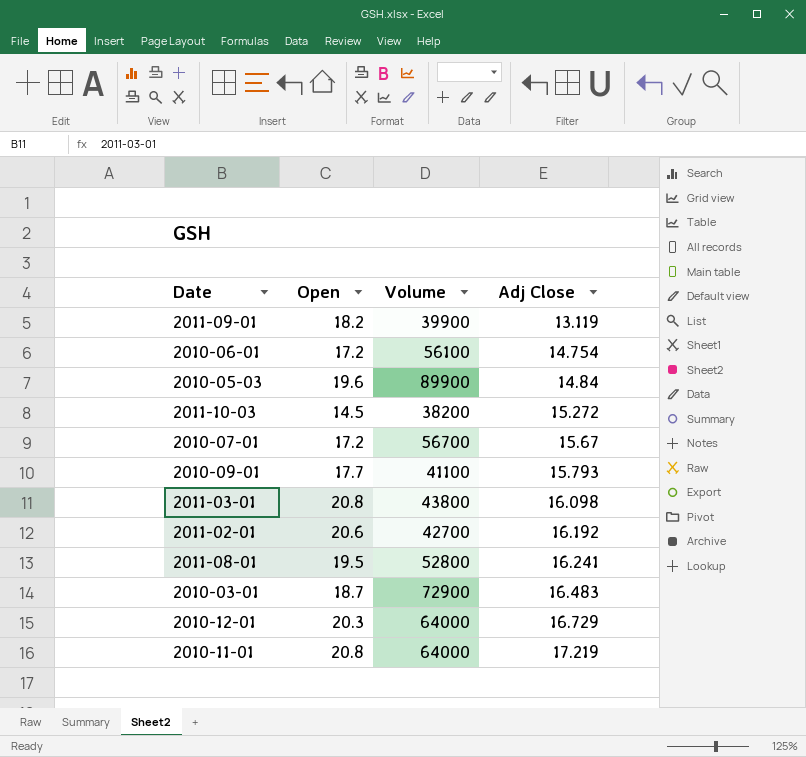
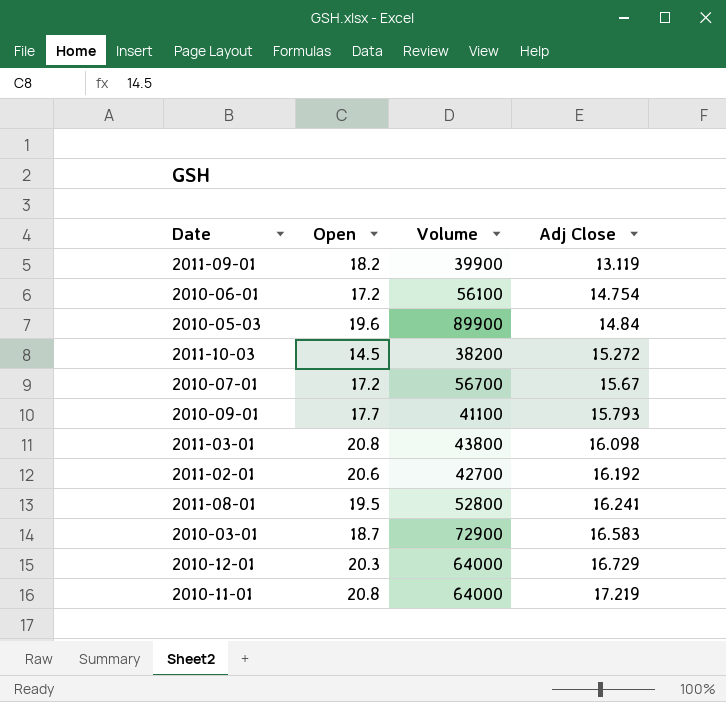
2010-03-01 | Adj Close: 16.483 -> 16.583

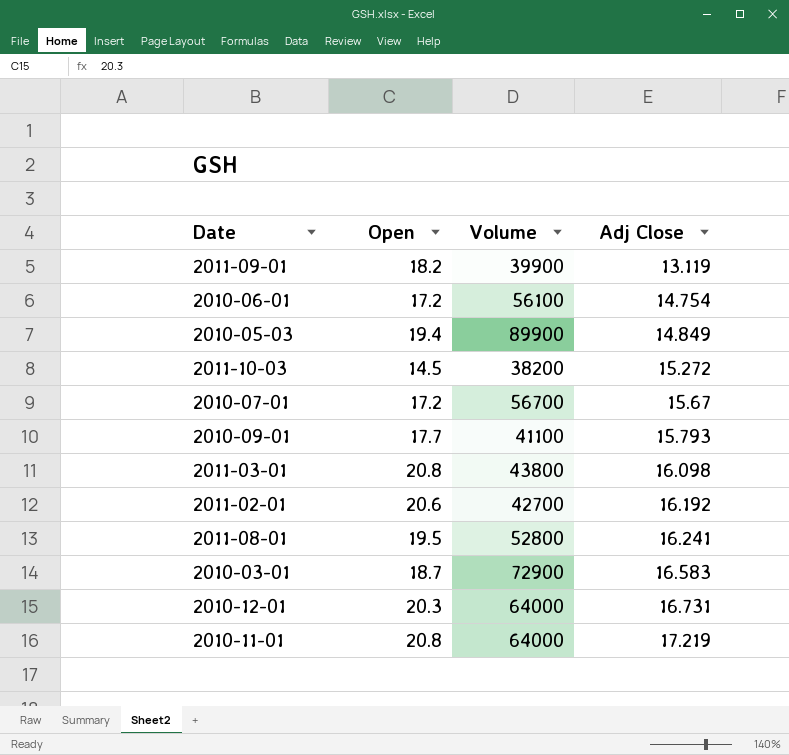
2010-05-03 | Open: 19.6 -> 19.4
2010-05-03 | Adj Close: 14.84 -> 14.849
2010-12-01 | Adj Close: 16.729 -> 16.731

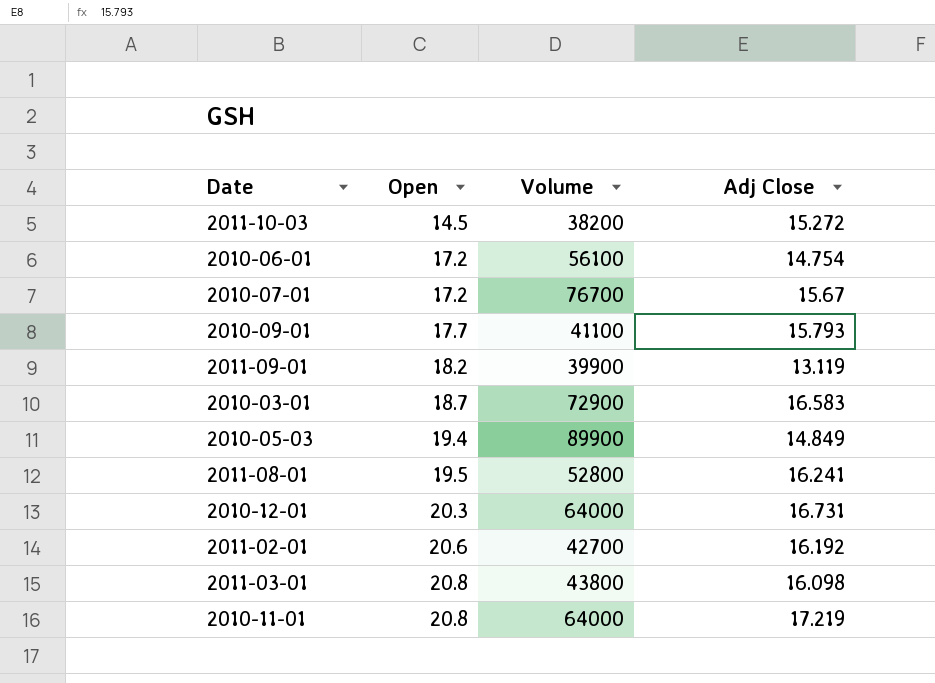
row order: Adj Close ascending -> Open ascending
2010-07-01 | Volume: 56700 -> 76700

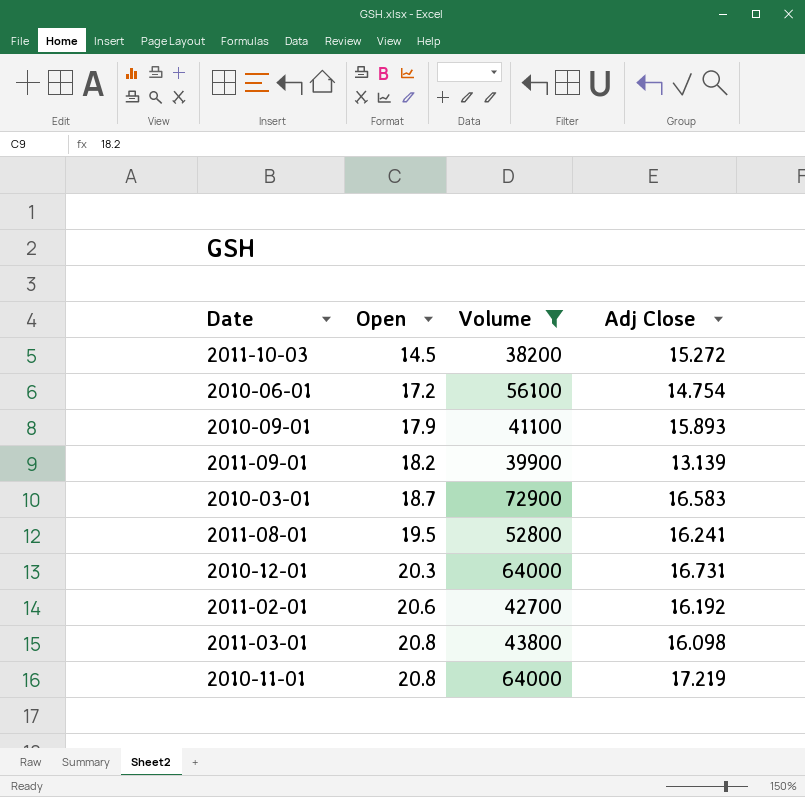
filter: none -> Volume <= 72900
2010-09-01 | Open: 17.7 -> 17.9
2010-09-01 | Adj Close: 15.793 -> 15.893
2011-09-01 | Adj Close: 13.119 -> 13.139

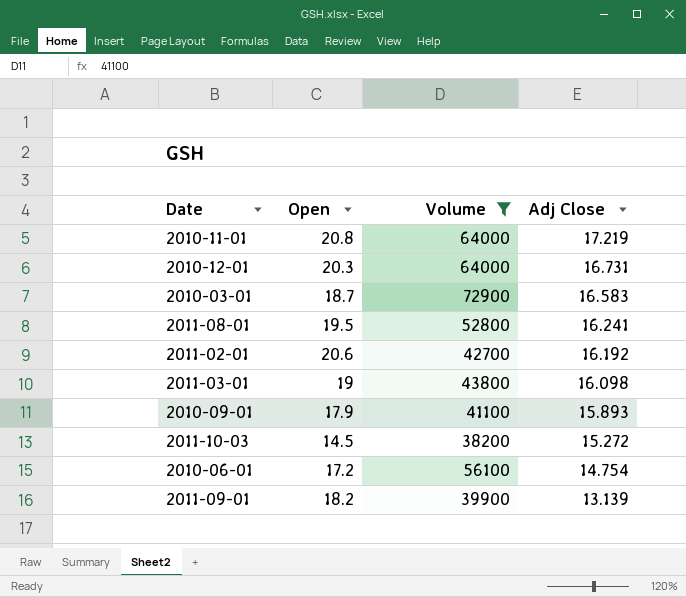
row order: Open ascending -> Adj Close descending
2011-03-01 | Open: 20.8 -> 19

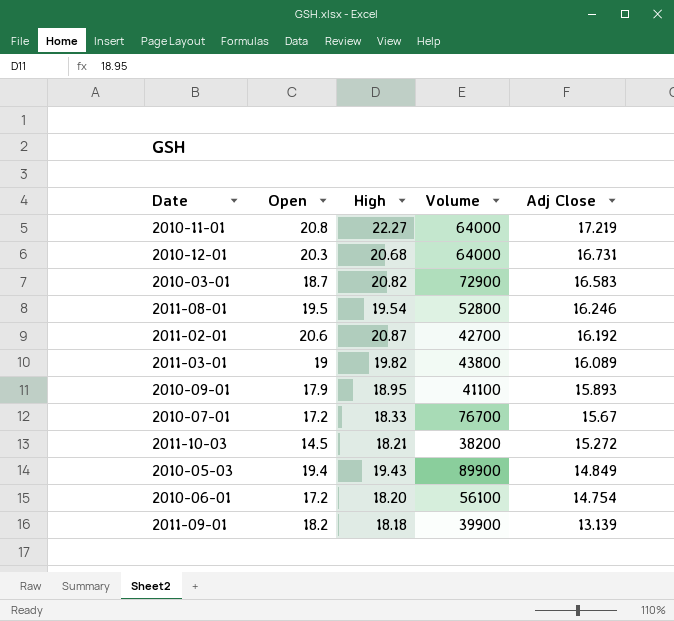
filter: Volume <= 72900 -> none
column High | position: none -> 3
2011-08-01 | Adj Close: 16.241 -> 16.246
2011-03-01 | Adj Close: 16.098 -> 16.089

